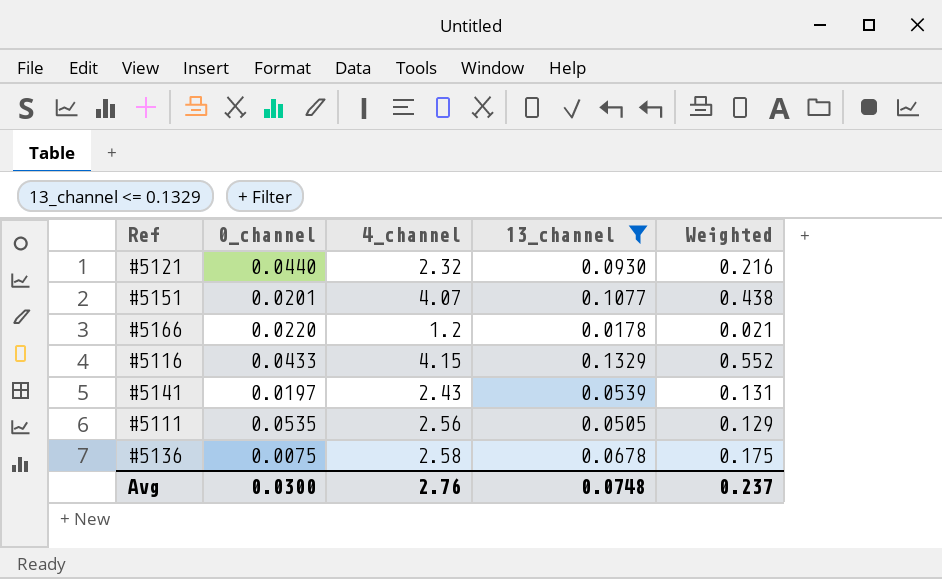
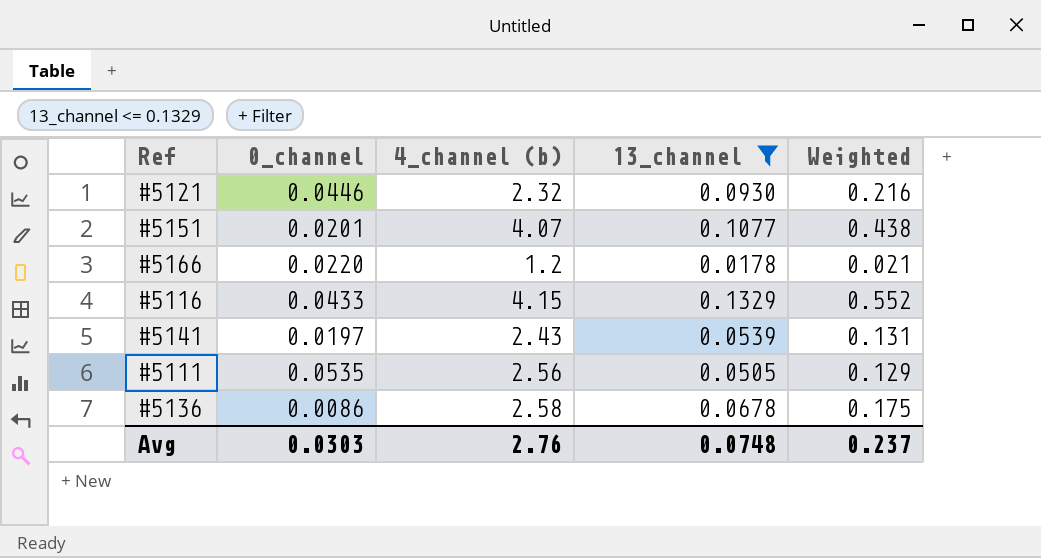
column name: 4_channel -> 4_channel (b)
#5121 | 0_channel: 0.0440 -> 0.0446
#5136 | 0_channel: 0.0075 -> 0.0086
Avg | 0_channel: 0.0300 -> 0.0303

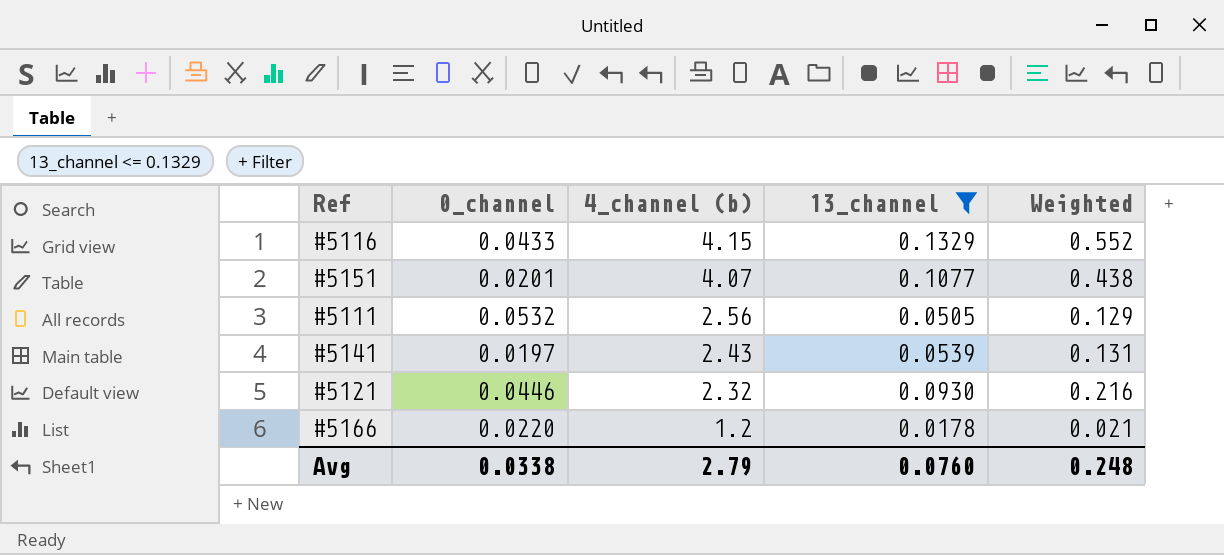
row order: none -> 4_channel (b) descending
row #5136: 0.0086 | 2.58 | 0.0678 | 0.175 -> none
#5111 | 0_channel: 0.0535 -> 0.0532
Avg | 0_channel: 0.0303 -> 0.0338
Avg | 4_channel (b): 2.76 -> 2.79
Avg | 13_channel: 0.0748 -> 0.0760
Avg | Weighted: 0.237 -> 0.248

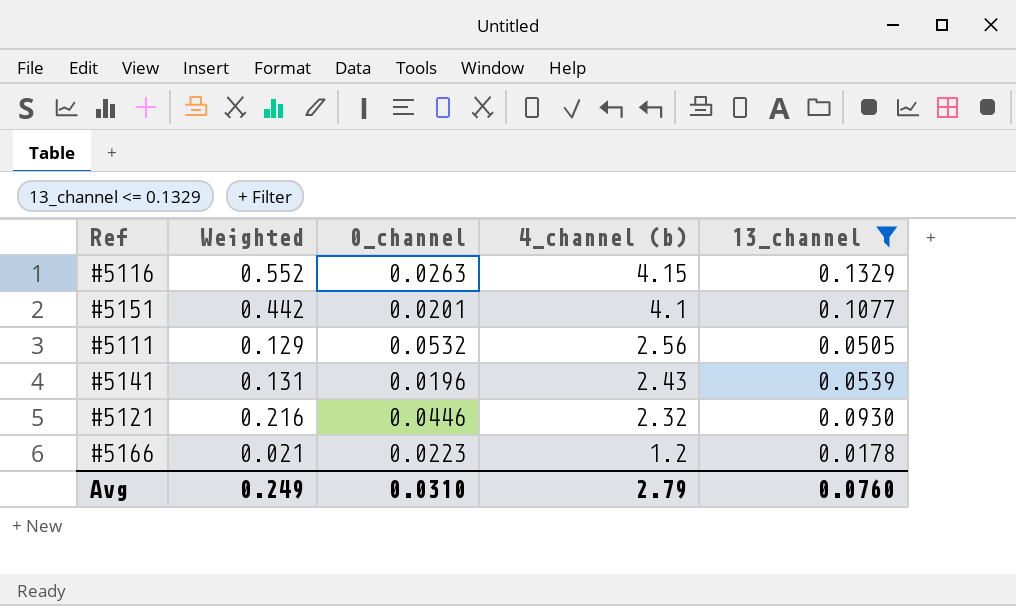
column Weighted | position: 5 -> 2
#5116 | 0_channel: 0.0433 -> 0.0263
#5151 | Weighted: 0.438 -> 0.442
#5151 | 4_channel (b): 4.07 -> 4.1
#5141 | 0_channel: 0.0197 -> 0.0196
#5166 | 0_channel: 0.0220 -> 0.0223
Avg | Weighted: 0.248 -> 0.249
Avg | 0_channel: 0.0338 -> 0.0310

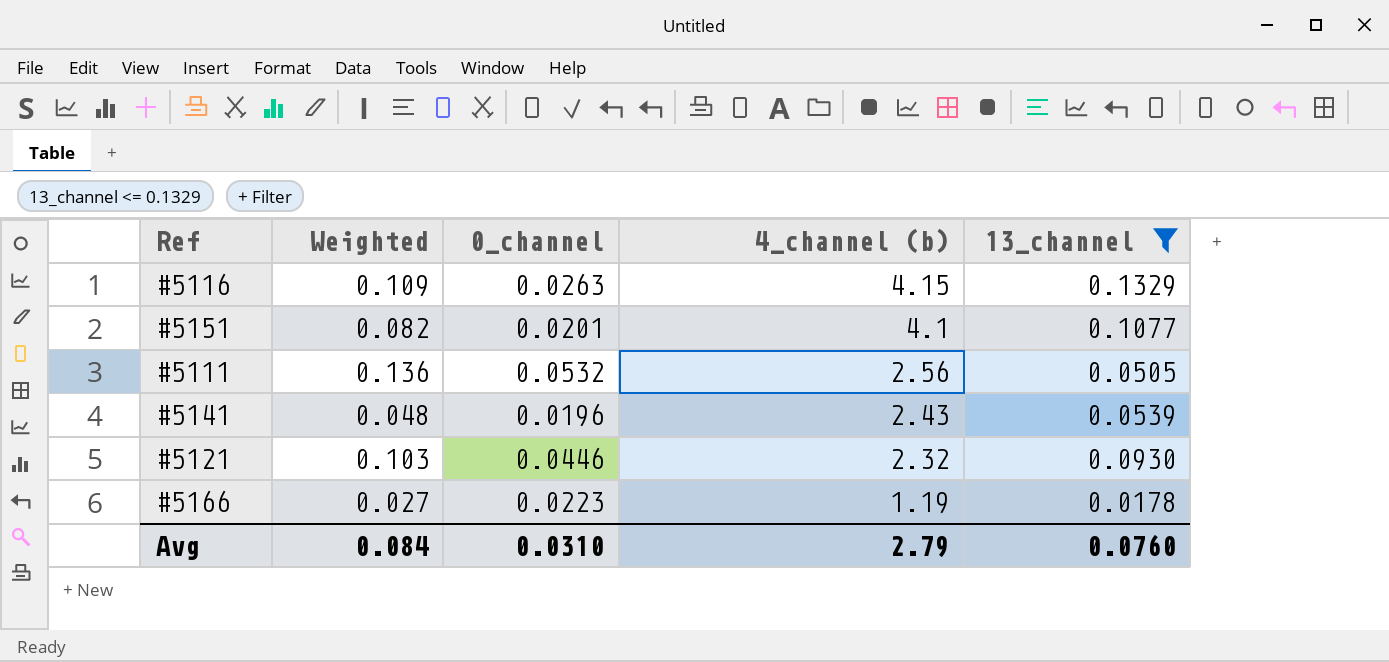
column Weighted | formula: [4_channel (b)] * [13_channel] -> [0_channel] * [4_channel (b)]
#5166 | 4_channel (b): 1.2 -> 1.19
Avg | Weighted: 0.249 -> 0.084

